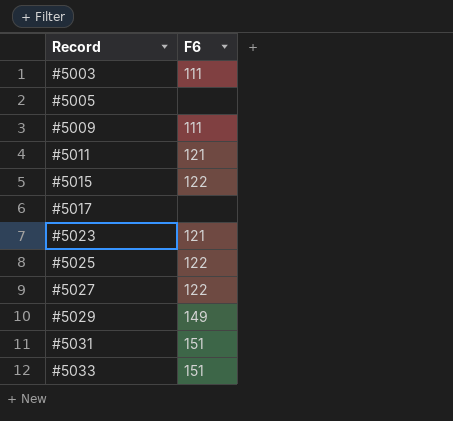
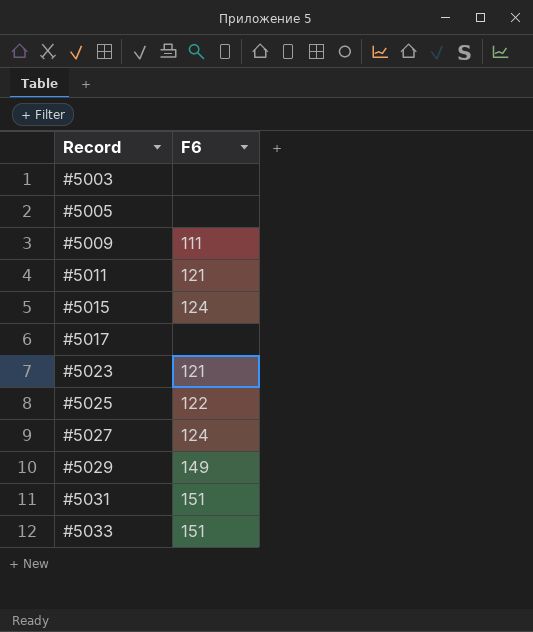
#5003 | F6: 111 -> none
#5015 | F6: 122 -> 124
#5027 | F6: 122 -> 124

